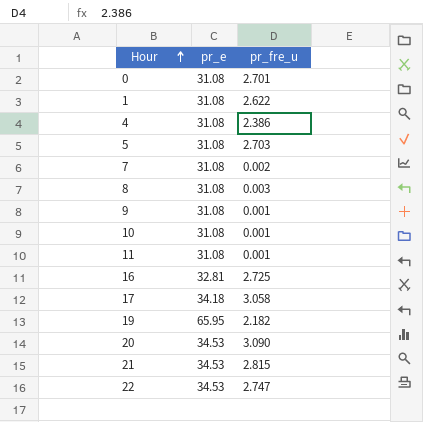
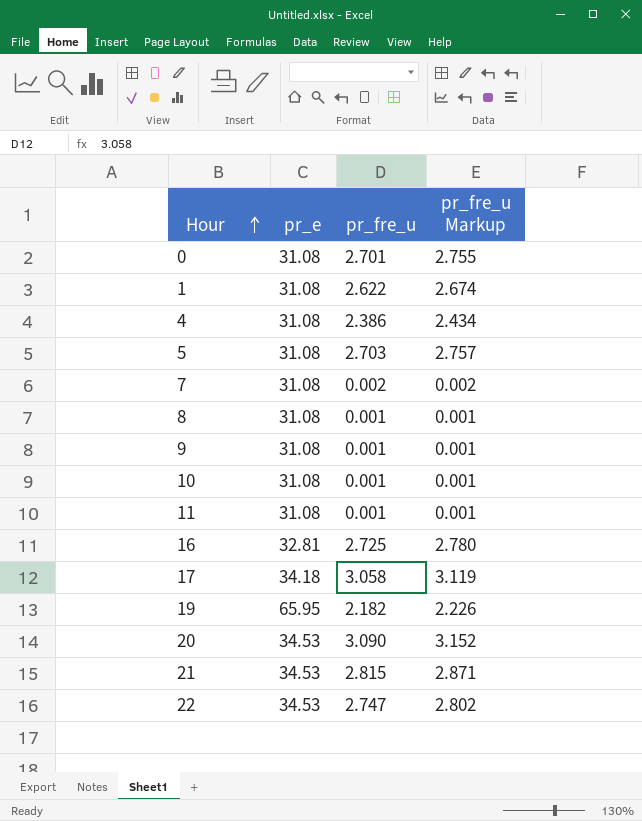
column pr_fre_u Markup | formula: none -> [pr_fre_u] * 1.02
8 | pr_fre_u: 0.003 -> 0.001

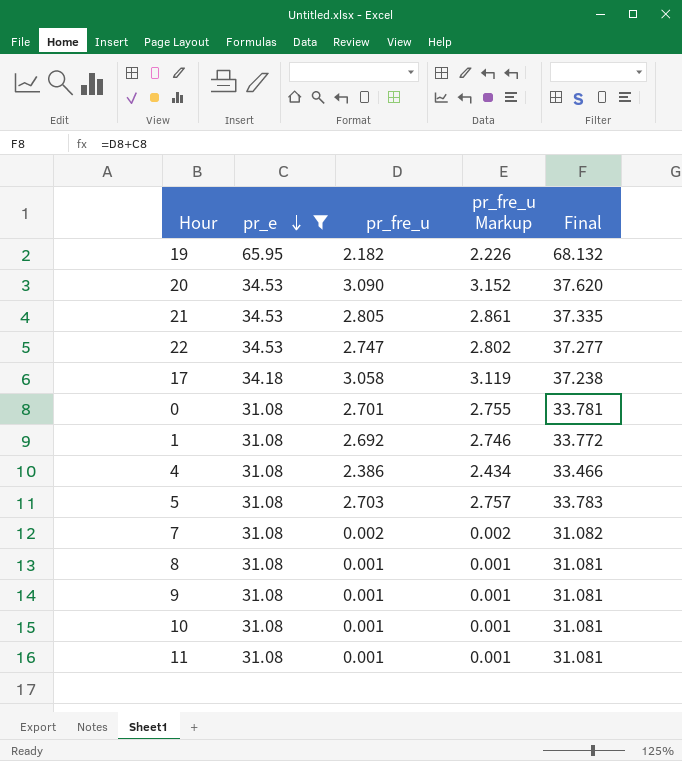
filter: none -> pr_e != 32.81
row order: Hour ascending -> pr_e descending
column Final | formula: none -> [pr_e] + [pr_fre_u]
21 | pr_fre_u: 2.815 -> 2.805
21 | pr_fre_u Markup: 2.871 -> 2.861
1 | pr_fre_u: 2.622 -> 2.692
1 | pr_fre_u Markup: 2.674 -> 2.746

